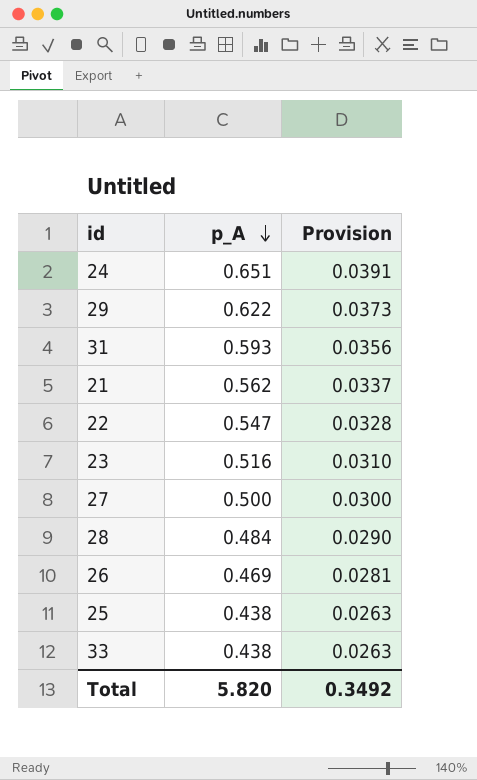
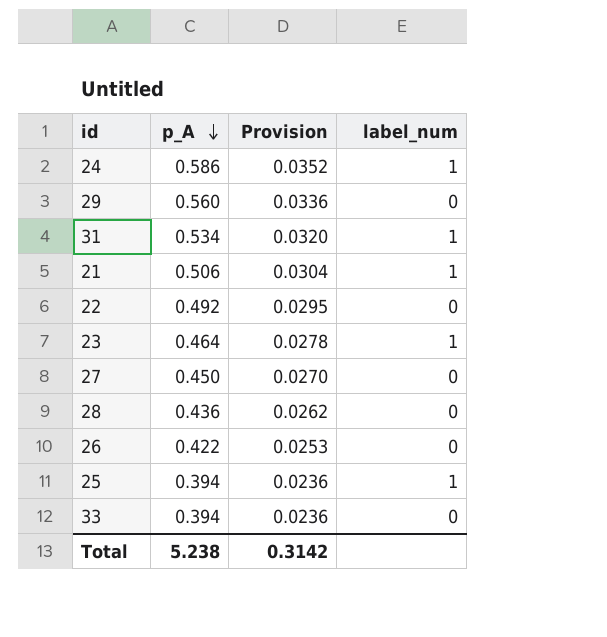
column label_num | position: none -> 4
24 | p_A: 0.651 -> 0.586
24 | Provision: 0.0391 -> 0.0352
29 | p_A: 0.622 -> 0.560
29 | Provision: 0.0373 -> 0.0336
31 | p_A: 0.593 -> 0.534
31 | Provision: 0.0356 -> 0.0320
21 | p_A: 0.562 -> 0.506
21 | Provision: 0.0337 -> 0.0304
22 | p_A: 0.547 -> 0.492
22 | Provision: 0.0328 -> 0.0295
23 | p_A: 0.516 -> 0.464
23 | Provision: 0.0310 -> 0.0278
27 | p_A: 0.500 -> 0.450
27 | Provision: 0.0300 -> 0.0270
28 | p_A: 0.484 -> 0.436
28 | Provision: 0.0290 -> 0.0262
26 | p_A: 0.469 -> 0.422
26 | Provision: 0.0281 -> 0.0253
25 | p_A: 0.438 -> 0.394
25 | Provision: 0.0263 -> 0.0236
33 | p_A: 0.438 -> 0.394
33 | Provision: 0.0263 -> 0.0236
Total | p_A: 5.820 -> 5.238
Total | Provision: 0.3492 -> 0.3142

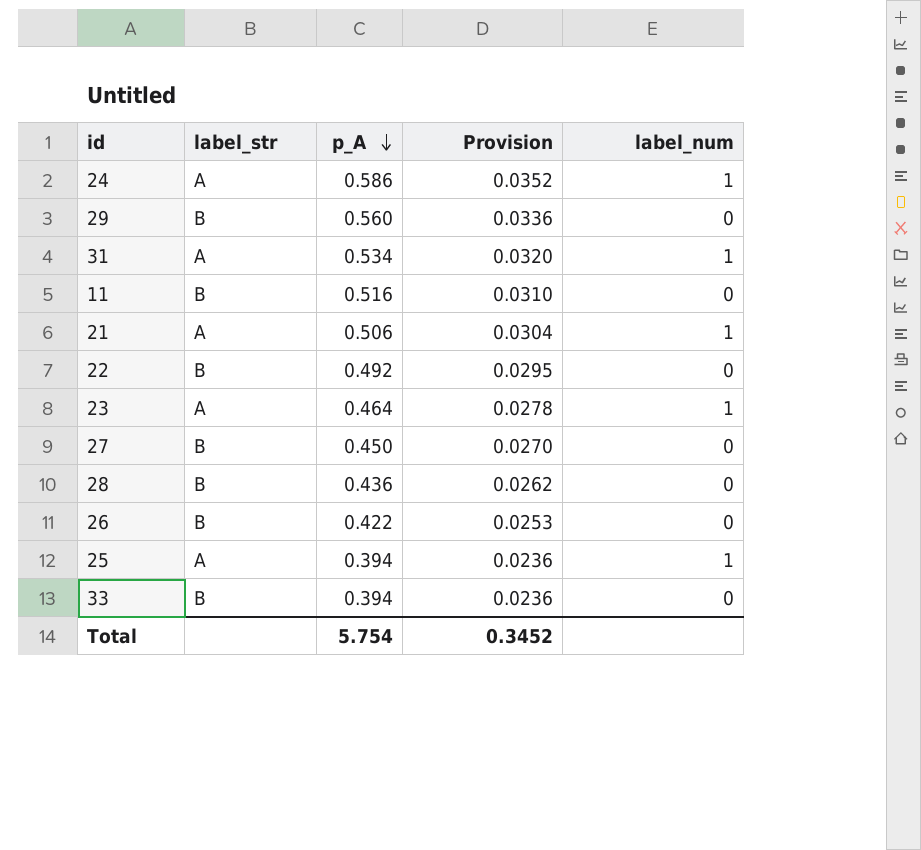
column label_str | position: none -> 2
row 11: none -> B | 0.516 | 0.0310 | 0
Total | p_A: 5.238 -> 5.754
Total | Provision: 0.3142 -> 0.3452

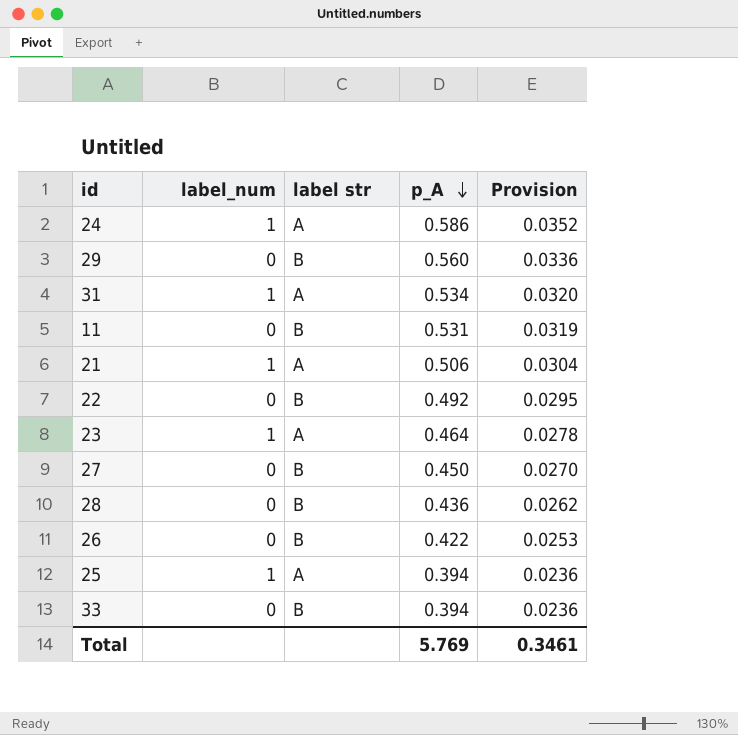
column label_num | position: 5 -> 2
column name: label_str -> label str
11 | p_A: 0.516 -> 0.531
11 | Provision: 0.0310 -> 0.0319
Total | p_A: 5.754 -> 5.769
Total | Provision: 0.3452 -> 0.3461

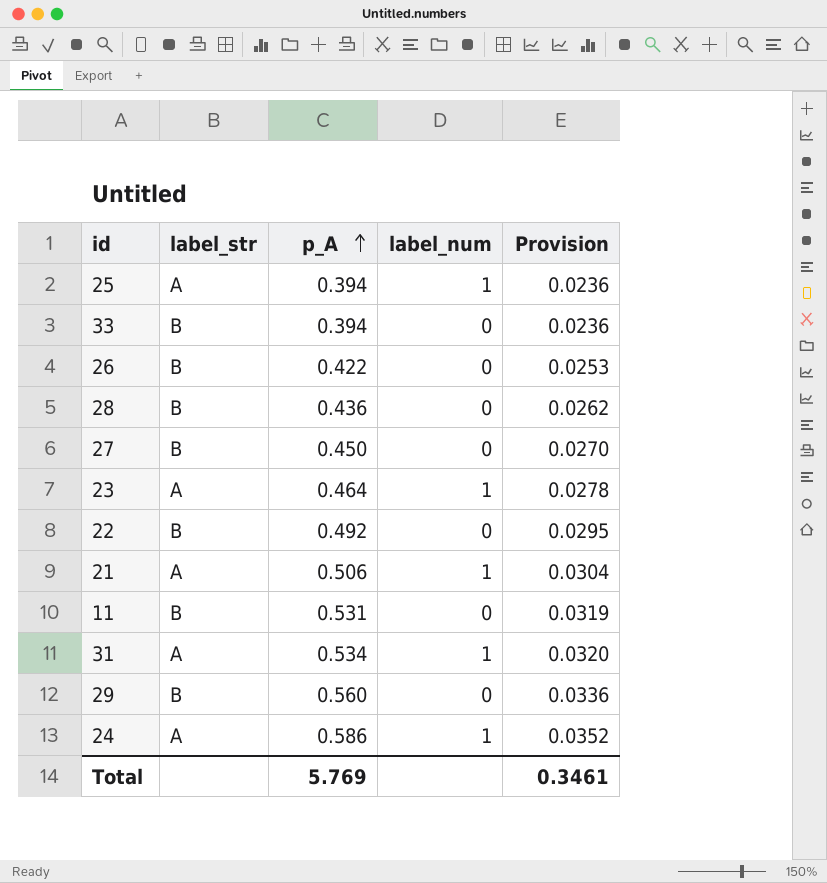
row order: p_A descending -> p_A ascending
column name: label str -> label_str
column label_num | position: 2 -> 4

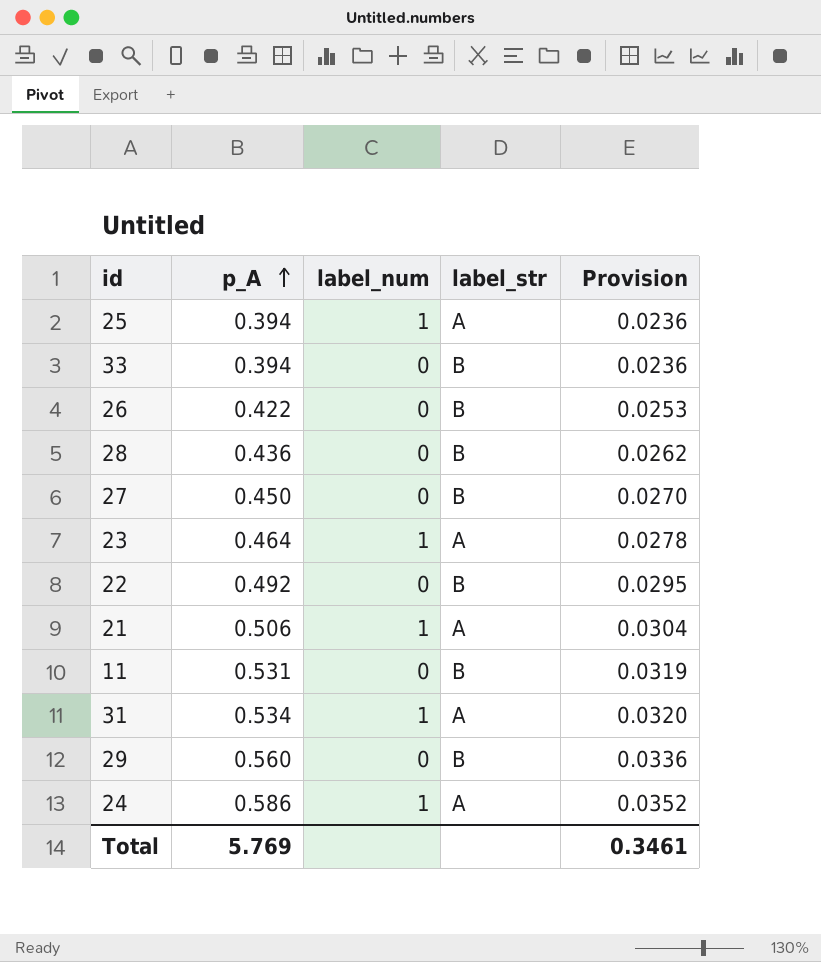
column label_str | position: 2 -> 4

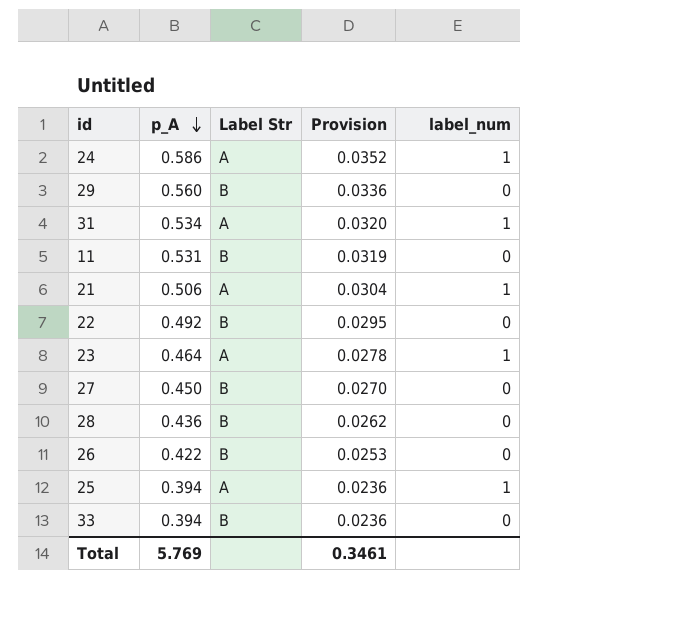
row order: p_A ascending -> p_A descending
column name: label_str -> Label Str
column label_num | position: 3 -> 5

